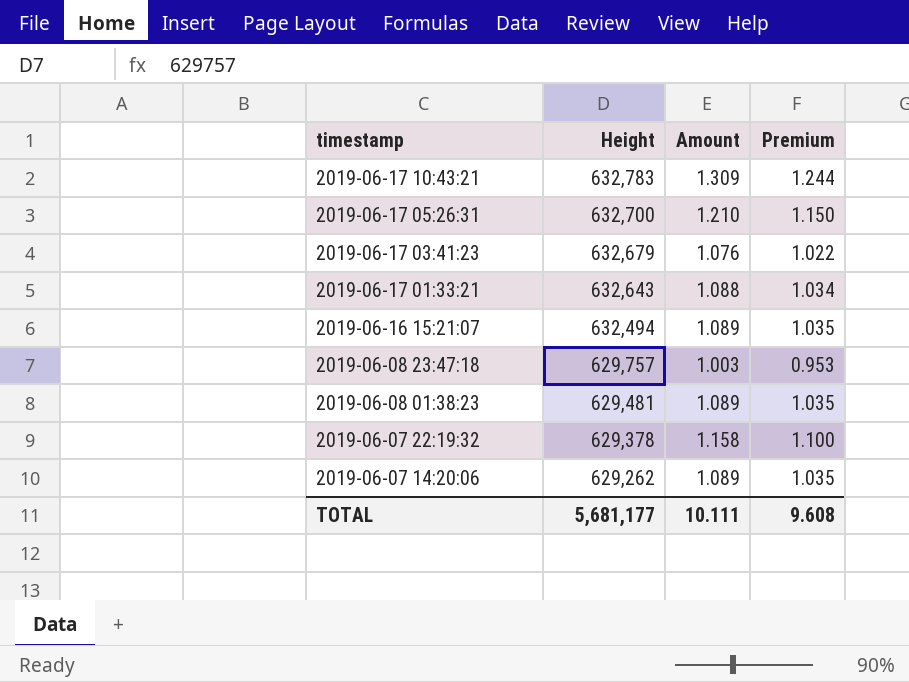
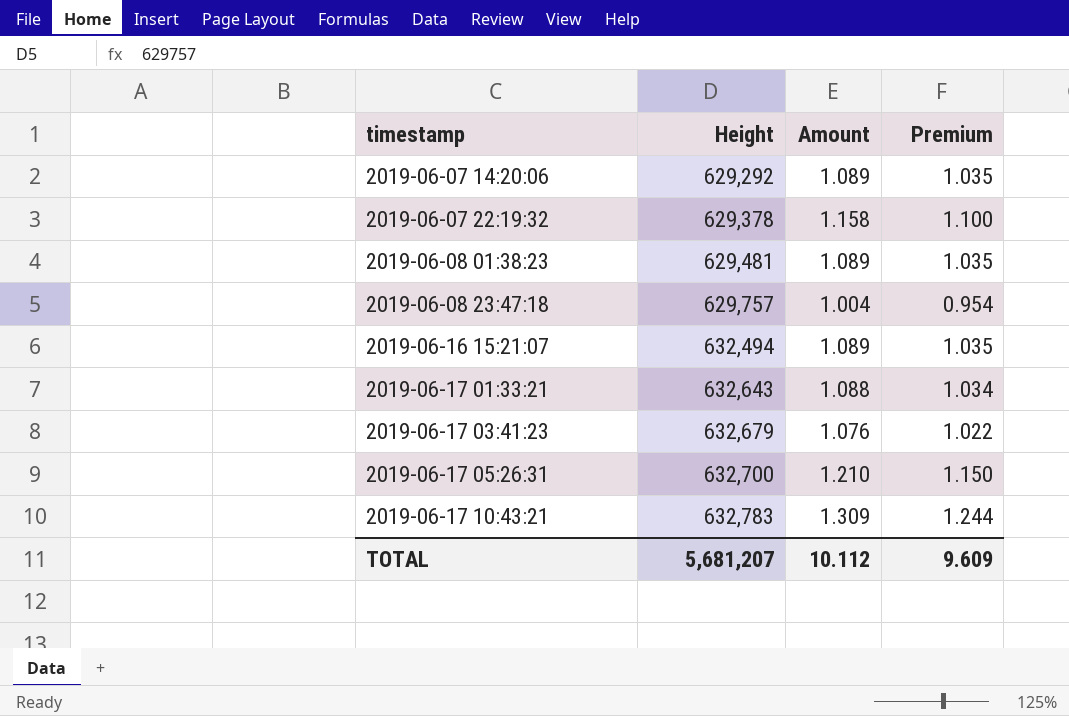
row order: timestamp descending -> timestamp ascending
2019-06-07 14:20:06 | Height: 629,262 -> 629,292
2019-06-08 23:47:18 | Amount: 1.003 -> 1.004
2019-06-08 23:47:18 | Premium: 0.953 -> 0.954
TOTAL | Height: 5,681,177 -> 5,681,207
TOTAL | Amount: 10.111 -> 10.112
TOTAL | Premium: 9.608 -> 9.609

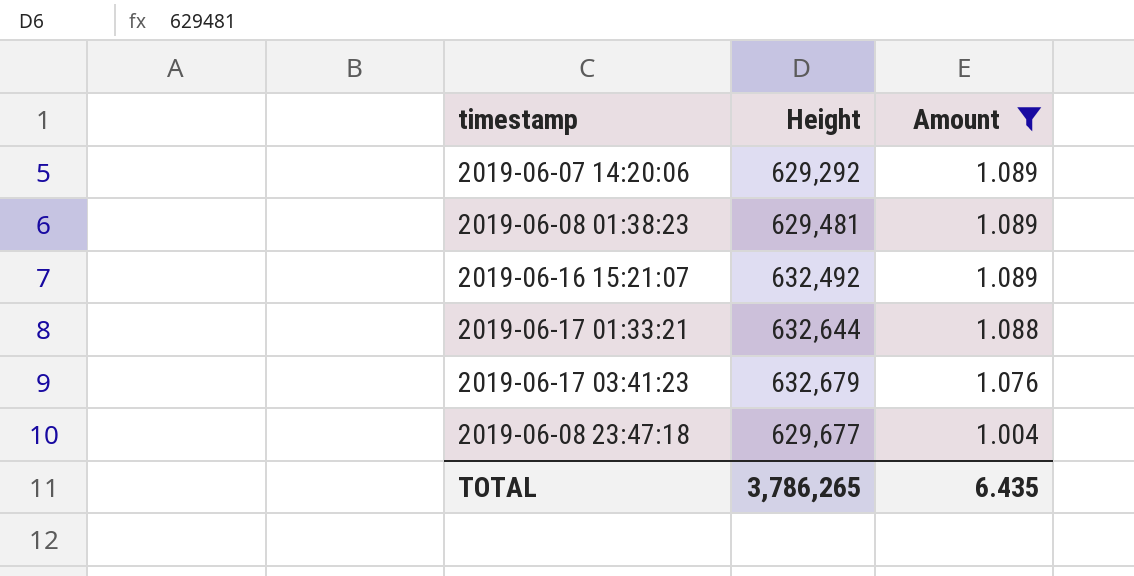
filter: none -> Amount <= 1.089
row order: timestamp ascending -> Amount descending
column Premium | formula: [Amount] * 0.95 -> none
2019-06-16 15:21:07 | Height: 632,494 -> 632,492
2019-06-17 01:33:21 | Height: 632,643 -> 632,644
2019-06-08 23:47:18 | Height: 629,757 -> 629,677
TOTAL | Height: 5,681,207 -> 3,786,265
TOTAL | Amount: 10.112 -> 6.435

